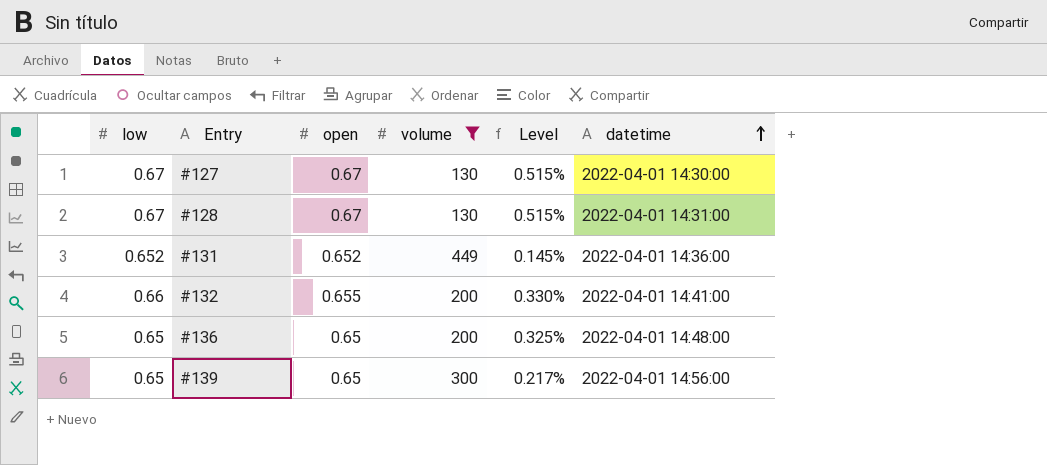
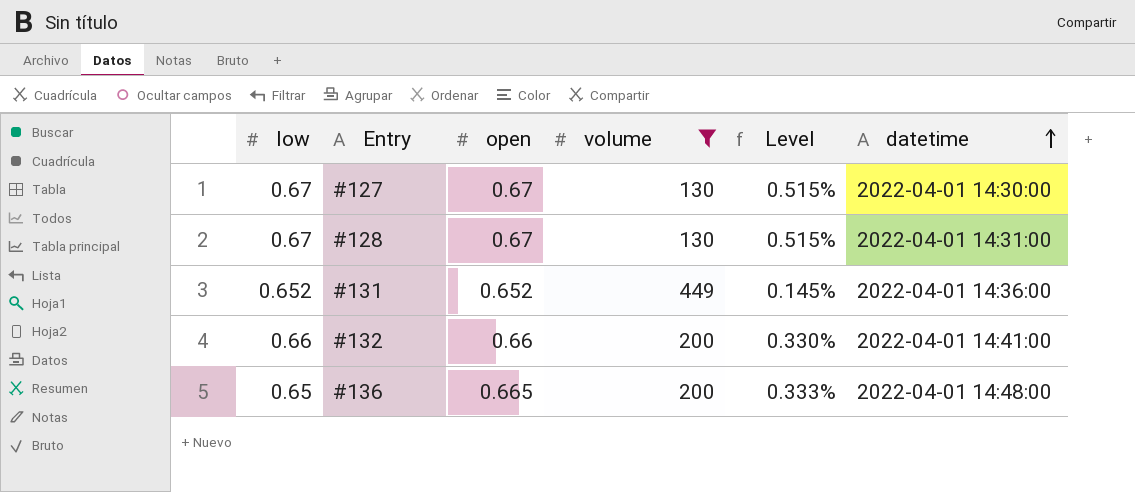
column Level | formula: [low] / [volume] -> [open] / [volume]
row #139: 0.65 | 0.65 | 300 | 0.217% | 2022-04-01 14:56:00 -> none
#132 | open: 0.655 -> 0.66
#136 | open: 0.65 -> 0.665

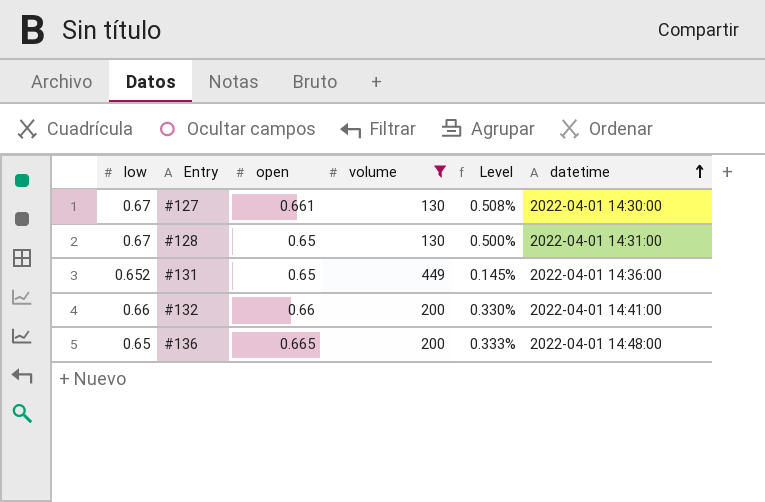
#127 | open: 0.67 -> 0.661
#127 | Level: 0.515% -> 0.508%
#128 | open: 0.67 -> 0.65
#128 | Level: 0.515% -> 0.500%
#131 | open: 0.652 -> 0.65

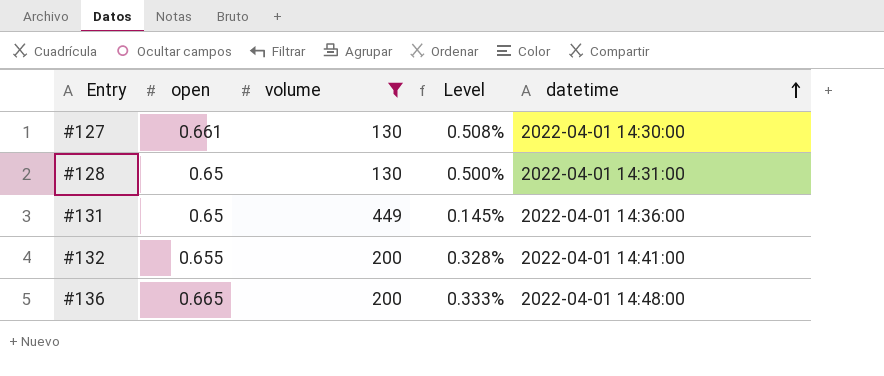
column low | position: 1 -> none
#132 | open: 0.66 -> 0.655
#132 | Level: 0.330% -> 0.328%

